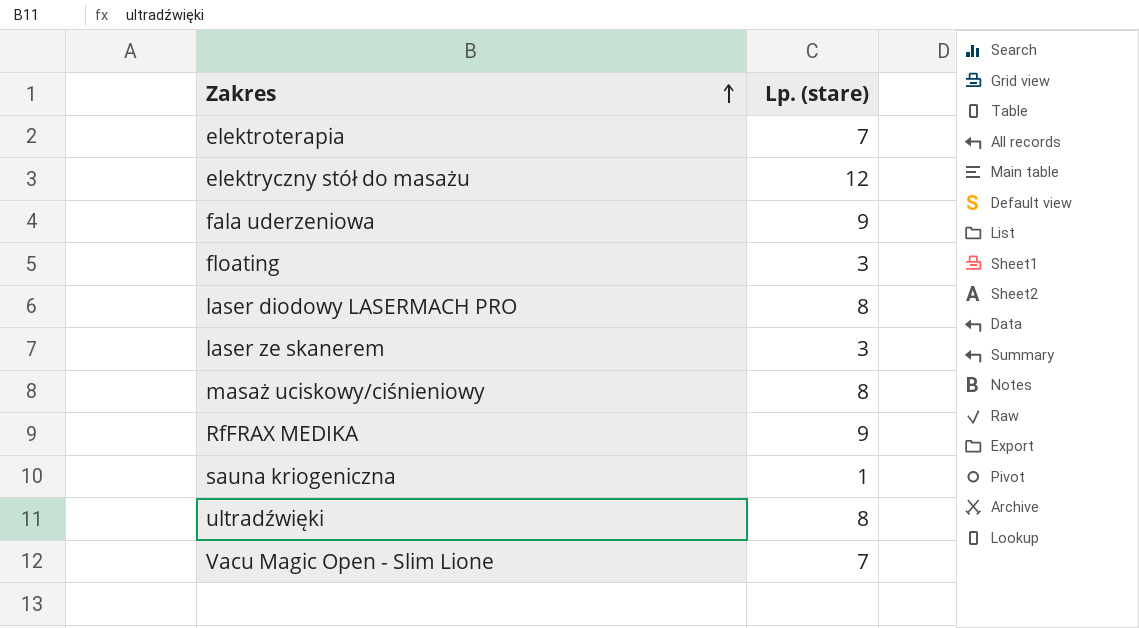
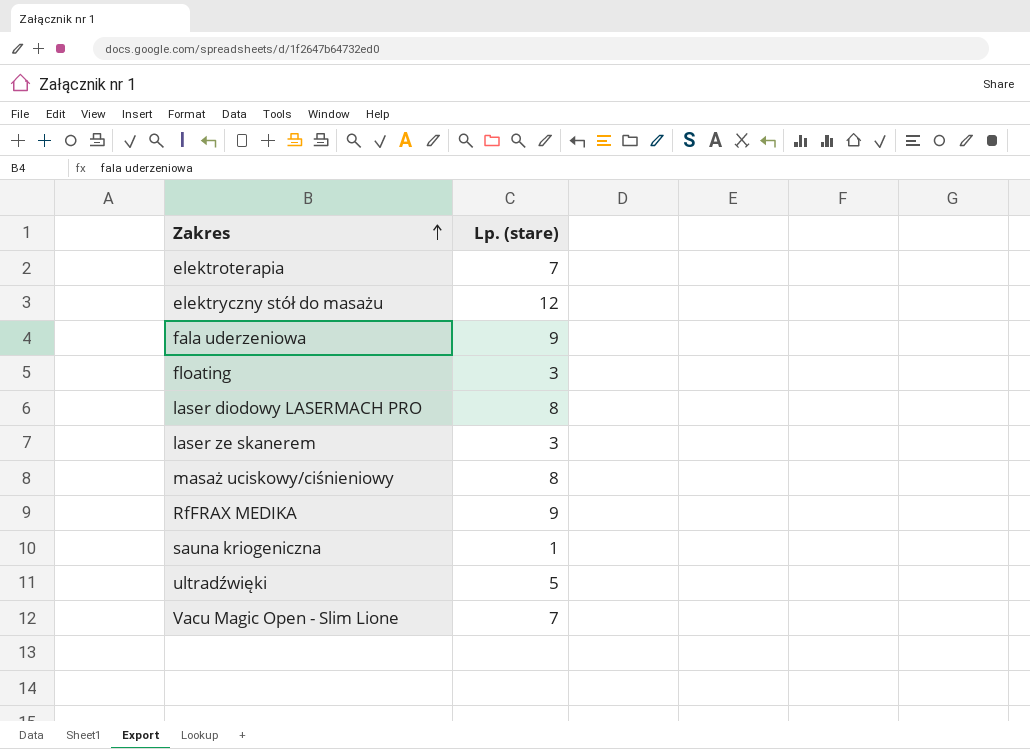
ultradźwięki | Lp. (stare): 8 -> 5

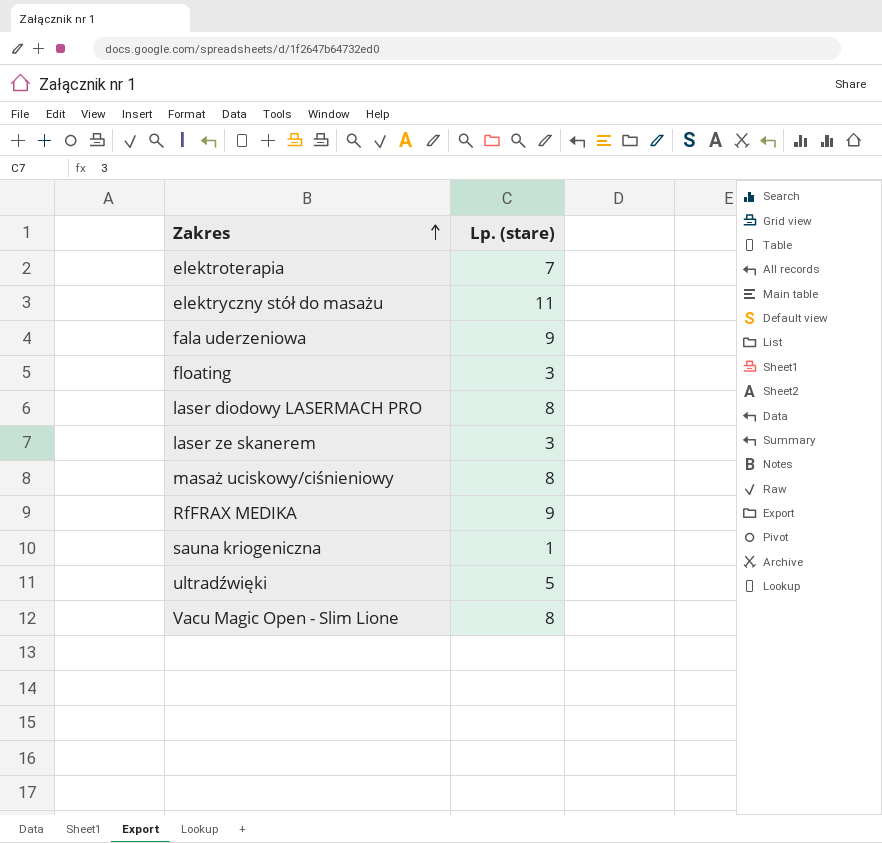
elektryczny stół do masażu | Lp. (stare): 12 -> 11
Vacu Magic Open - Slim Lione | Lp. (stare): 7 -> 8

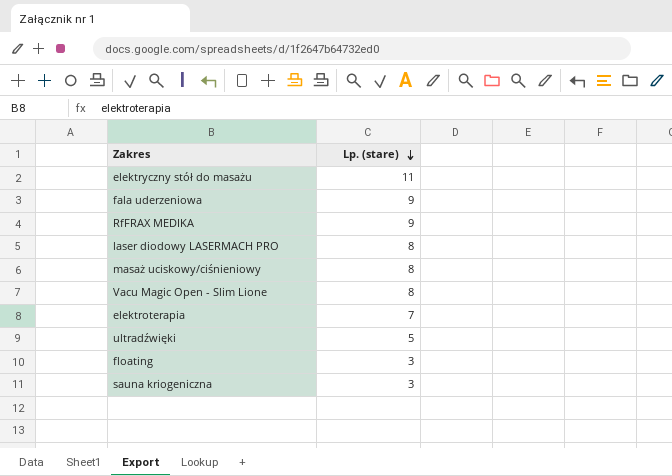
row order: Zakres ascending -> Lp. (stare) descending
row laser ze skanerem: 3 -> none
sauna kriogeniczna | Lp. (stare): 1 -> 3

